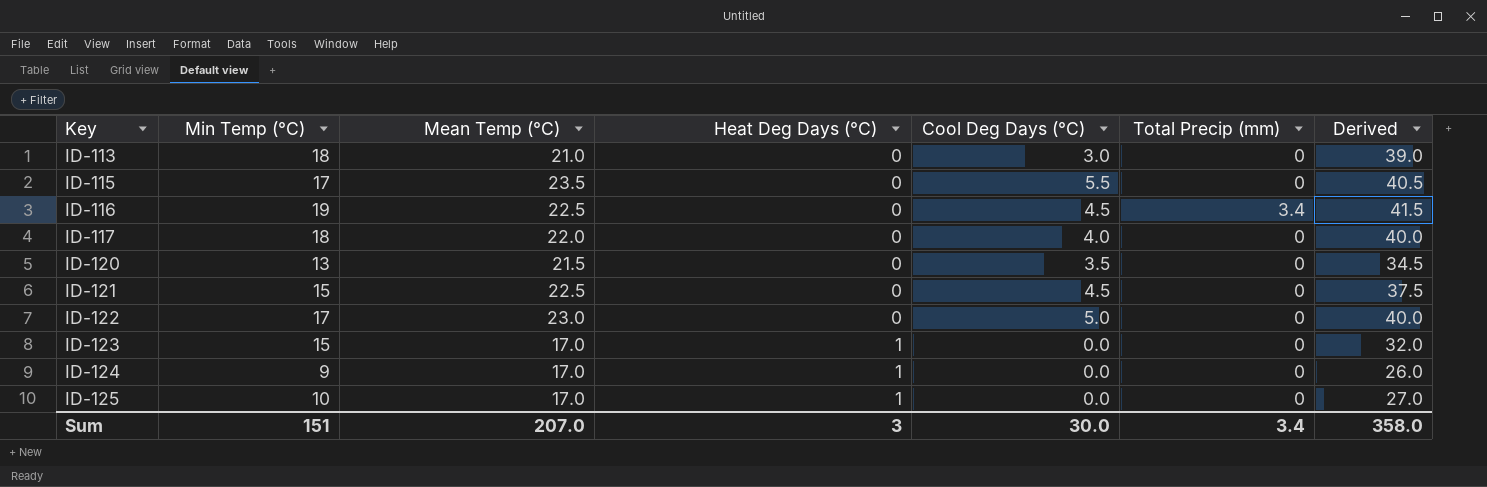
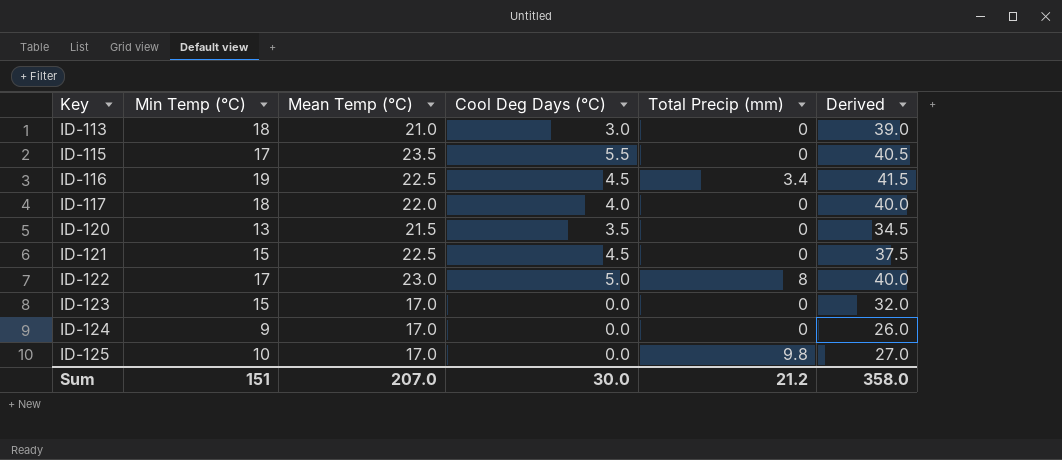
column Heat Deg Days (°C) | position: 4 -> none
ID-122 | Total Precip (mm): 0 -> 8
ID-125 | Total Precip (mm): 0 -> 9.8
Sum | Total Precip (mm): 3.4 -> 21.2

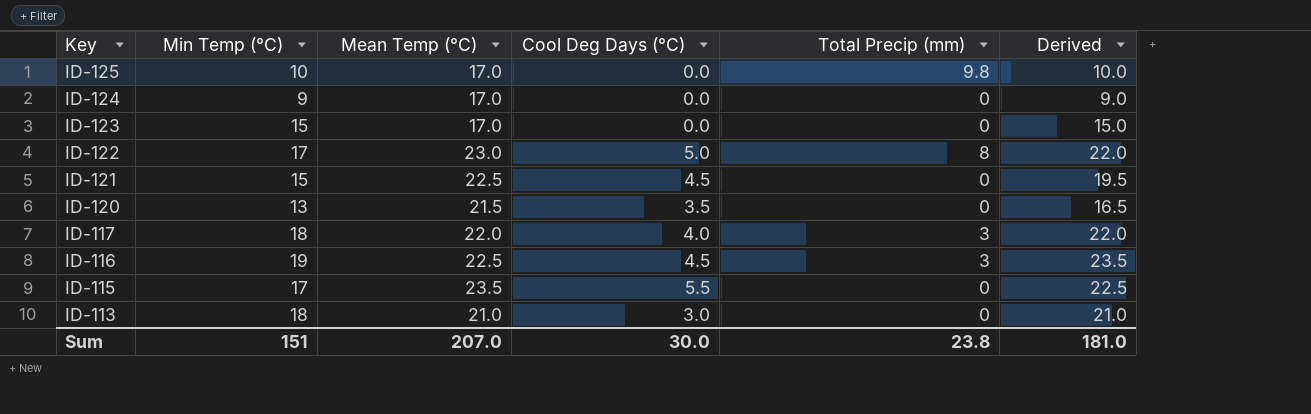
row order: Key ascending -> Key descending
column Derived | formula: [Min Temp (°C)] + [Mean Temp (°C)] -> [Min Temp (°C)] + [Cool Deg Days (°C)]
ID-117 | Total Precip (mm): 0 -> 3
ID-116 | Total Precip (mm): 3.4 -> 3
Sum | Total Precip (mm): 21.2 -> 23.8
Sum | Derived: 358.0 -> 181.0

